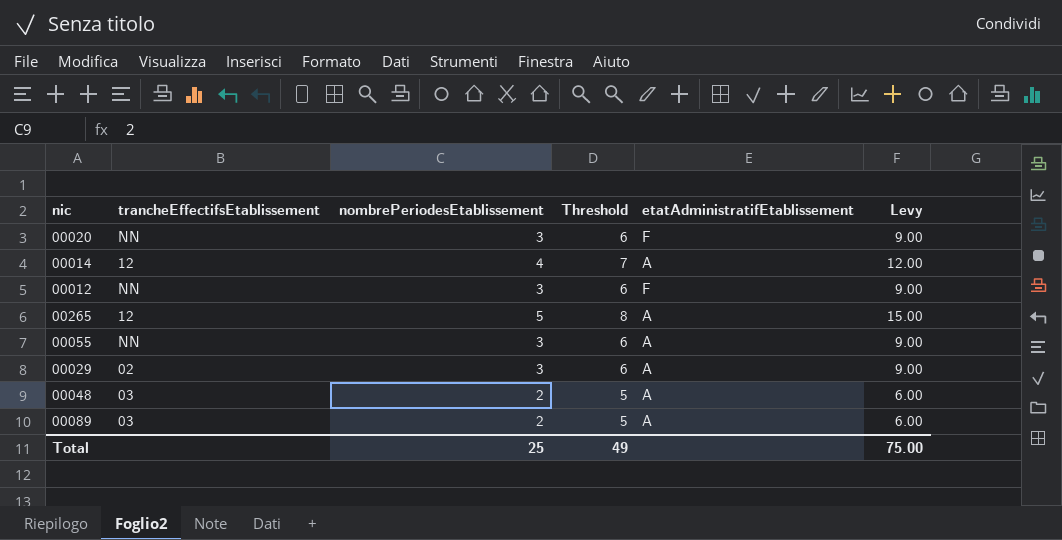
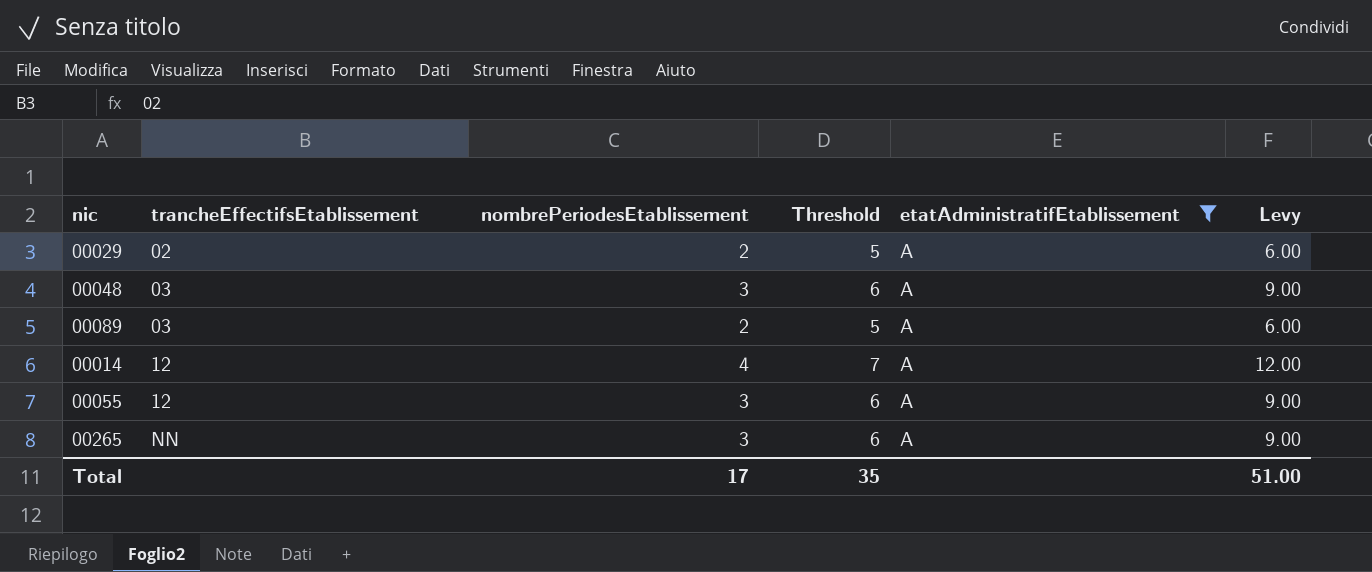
filter: none -> etatAdministratifEtablissement = A
row order: none -> trancheEffectifsEtablissement ascending
00029 | nombrePeriodesEtablissement: 3 -> 2
00029 | Threshold: 6 -> 5
00029 | Levy: 9.00 -> 6.00
00048 | nombrePeriodesEtablissement: 2 -> 3
00048 | Threshold: 5 -> 6
00048 | Levy: 6.00 -> 9.00
00055 | trancheEffectifsEtablissement: NN -> 12
00265 | trancheEffectifsEtablissement: 12 -> NN
00265 | nombrePeriodesEtablissement: 5 -> 3
00265 | Threshold: 8 -> 6
00265 | Levy: 15.00 -> 9.00
Total | nombrePeriodesEtablissement: 25 -> 17
Total | Threshold: 49 -> 35
Total | Levy: 75.00 -> 51.00

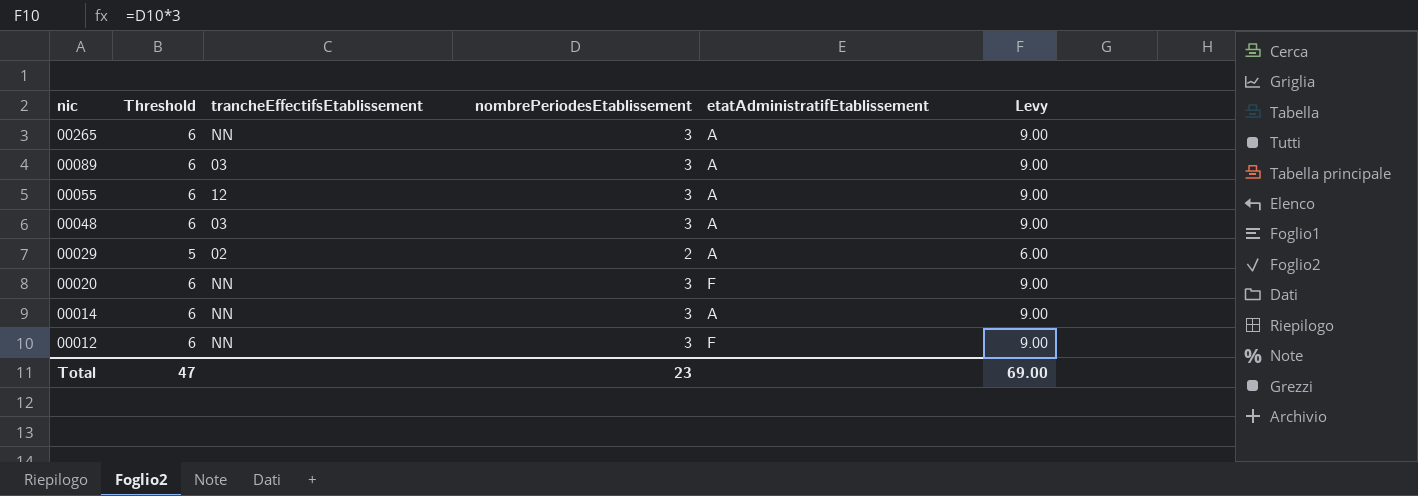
filter: etatAdministratifEtablissement = A -> none
row order: trancheEffectifsEtablissement ascending -> nic descending
column Threshold | position: 4 -> 2
00089 | Threshold: 5 -> 6
00089 | nombrePeriodesEtablissement: 2 -> 3
00089 | Levy: 6.00 -> 9.00
00014 | Threshold: 7 -> 6
00014 | trancheEffectifsEtablissement: 12 -> NN
00014 | nombrePeriodesEtablissement: 4 -> 3
00014 | Levy: 12.00 -> 9.00
Total | Threshold: 35 -> 47
Total | nombrePeriodesEtablissement: 17 -> 23
Total | Levy: 51.00 -> 69.00

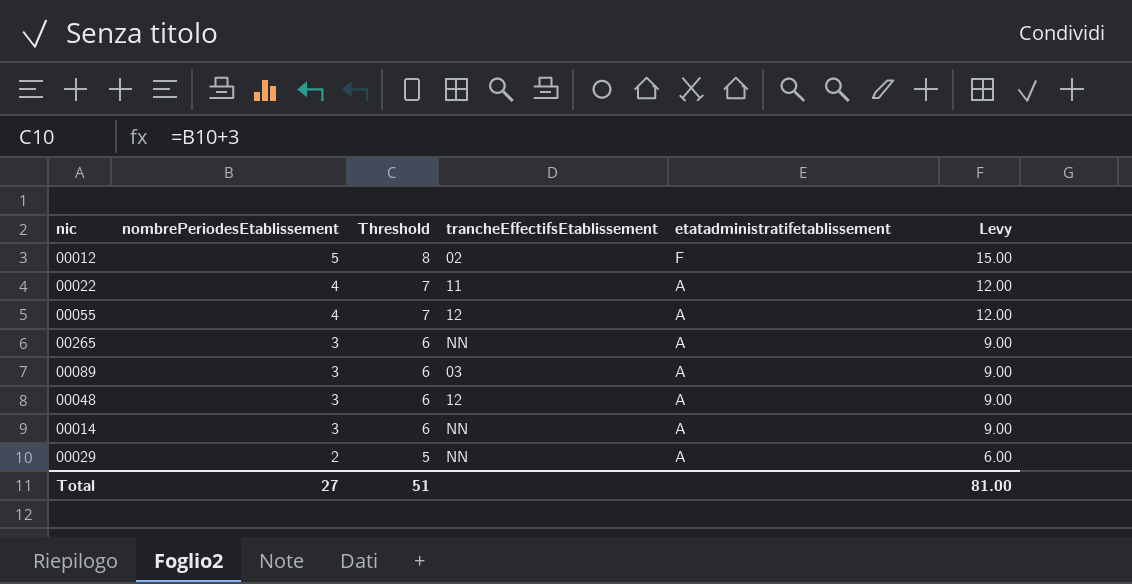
row order: nic descending -> nombrePeriodesEtablissement descending
column nombrePeriodesEtablissement | position: 4 -> 2
column name: etatAdministratifEtablissement -> etatadministratifetablissement
row 00020: 6 | NN | 3 | F | 9.00 -> none
00012 | nombrePeriodesEtablissement: 3 -> 5
00012 | Threshold: 6 -> 8
00012 | trancheEffectifsEtablissement: NN -> 02
00012 | Levy: 9.00 -> 15.00
row 00022: none -> 4 | 7 | 11 | A | 12.00
00055 | nombrePeriodesEtablissement: 3 -> 4
00055 | Threshold: 6 -> 7
00055 | Levy: 9.00 -> 12.00
00048 | trancheEffectifsEtablissement: 03 -> 12
00029 | trancheEffectifsEtablissement: 02 -> NN
Total | nombrePeriodesEtablissement: 23 -> 27
Total | Threshold: 47 -> 51
Total | Levy: 69.00 -> 81.00

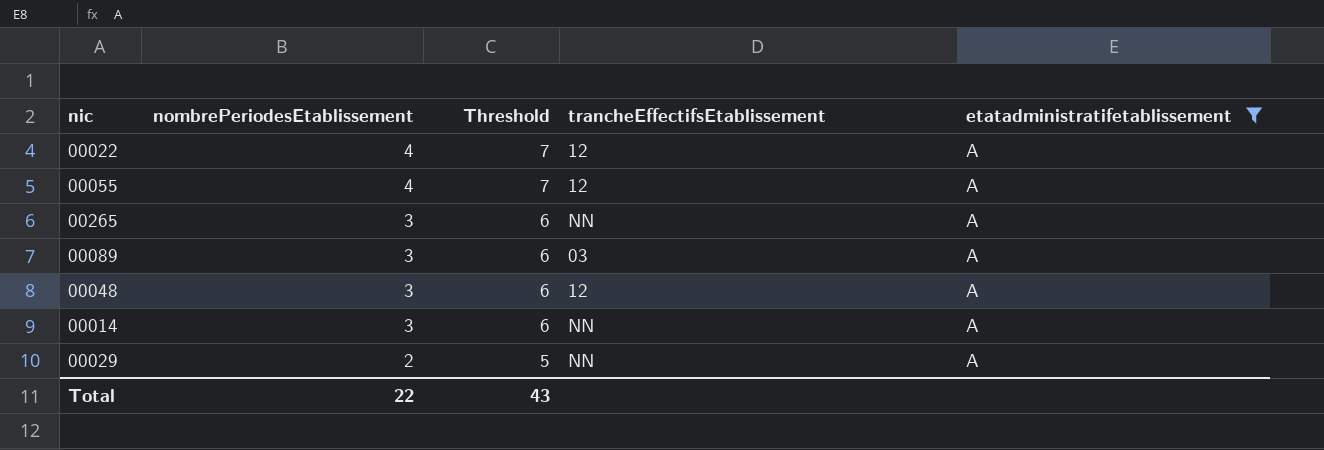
filter: none -> etatadministratifetablissement = A
column Levy | formula: [nombrePeriodesEtablissement] * 3 -> none
00022 | trancheEffectifsEtablissement: 11 -> 12
Total | nombrePeriodesEtablissement: 27 -> 22
Total | Threshold: 51 -> 43

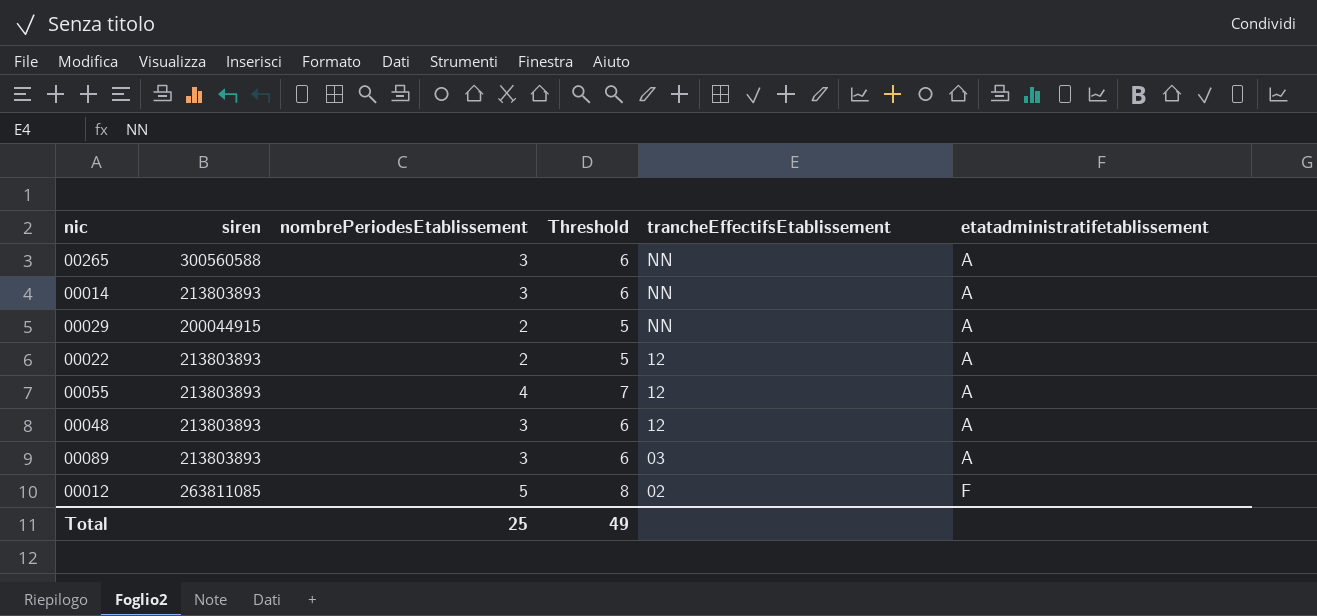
filter: etatadministratifetablissement = A -> none
row order: nombrePeriodesEtablissement descending -> trancheEffectifsEtablissement descending
column siren | position: none -> 2
00022 | nombrePeriodesEtablissement: 4 -> 2
00022 | Threshold: 7 -> 5
Total | nombrePeriodesEtablissement: 22 -> 25
Total | Threshold: 43 -> 49

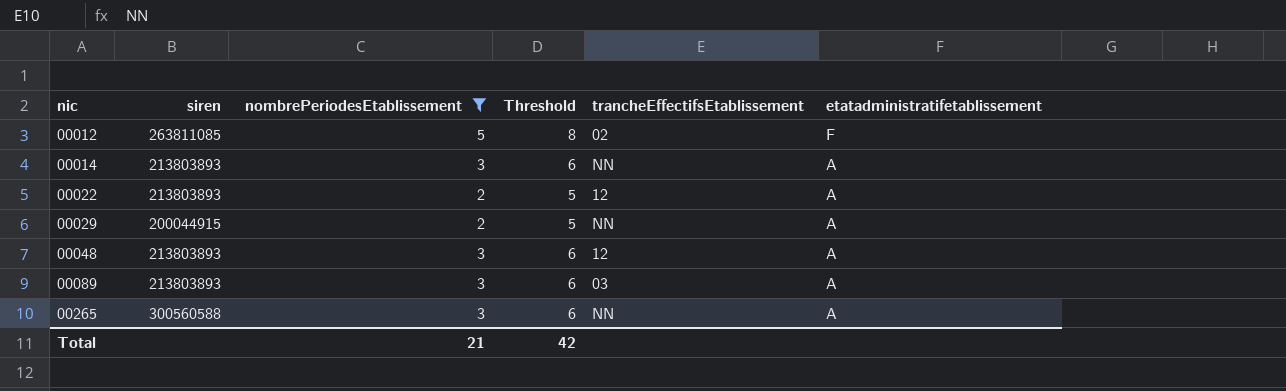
filter: none -> nombrePeriodesEtablissement != 4
row order: trancheEffectifsEtablissement descending -> nic ascending
Total | nombrePeriodesEtablissement: 25 -> 21
Total | Threshold: 49 -> 42

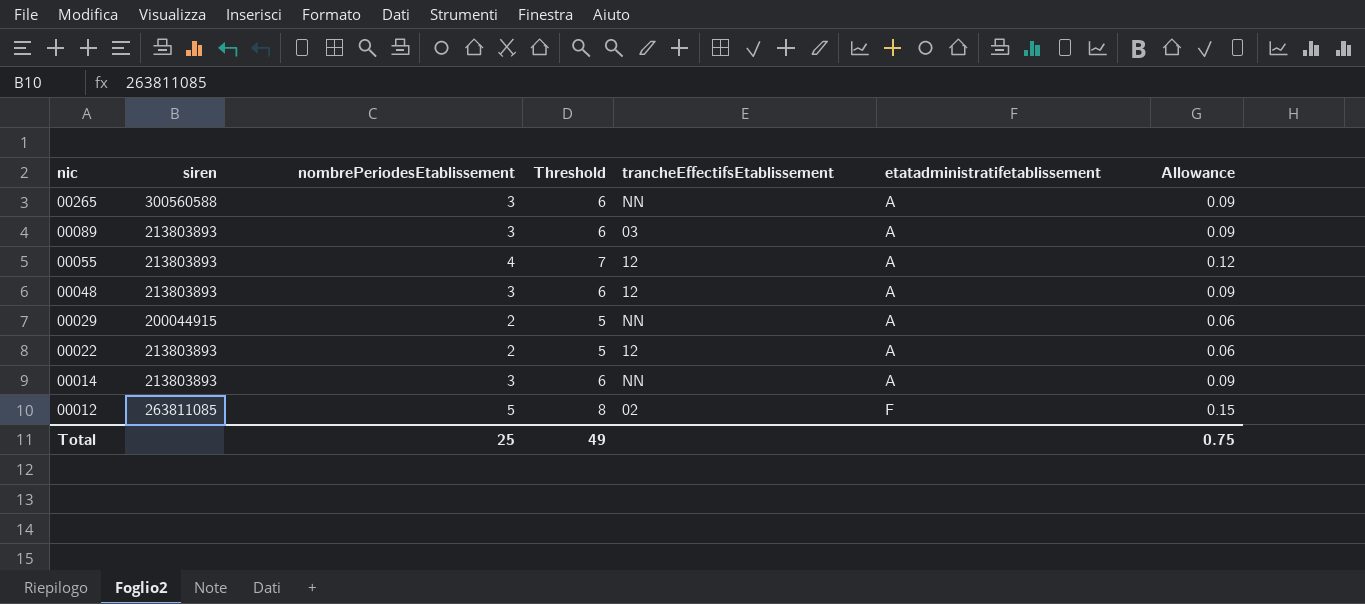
filter: nombrePeriodesEtablissement != 4 -> none
row order: nic ascending -> nic descending
column Allowance | formula: none -> [nombrePeriodesEtablissement] * 0.03
Total | nombrePeriodesEtablissement: 21 -> 25
Total | Threshold: 42 -> 49

